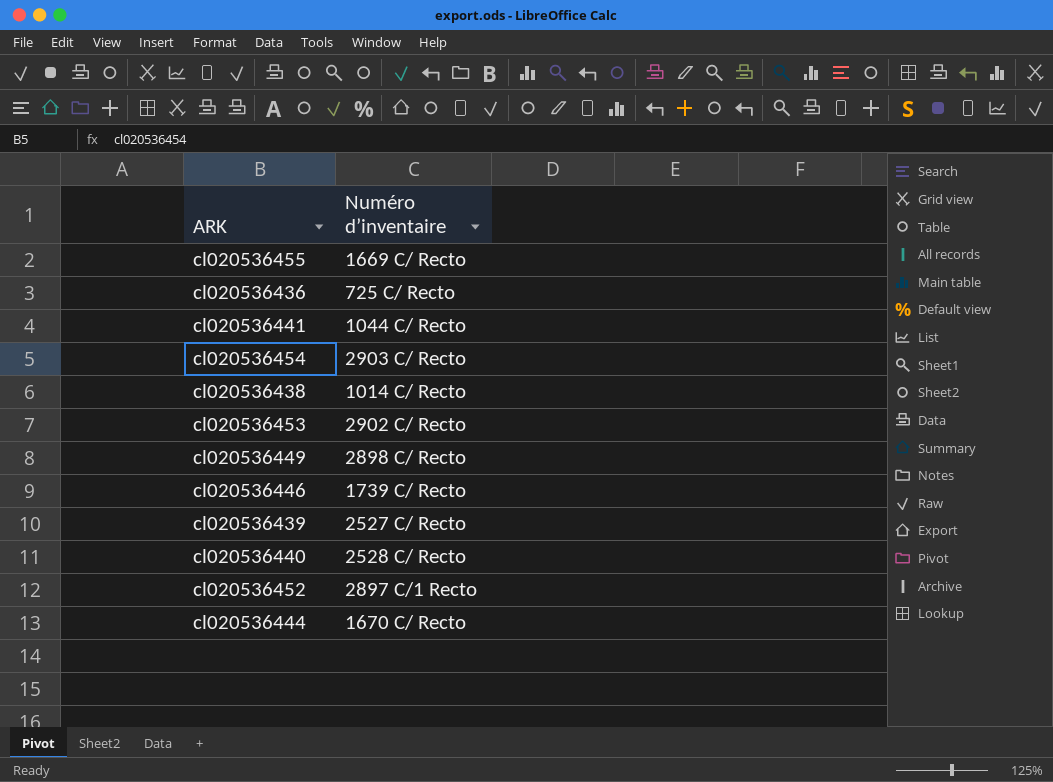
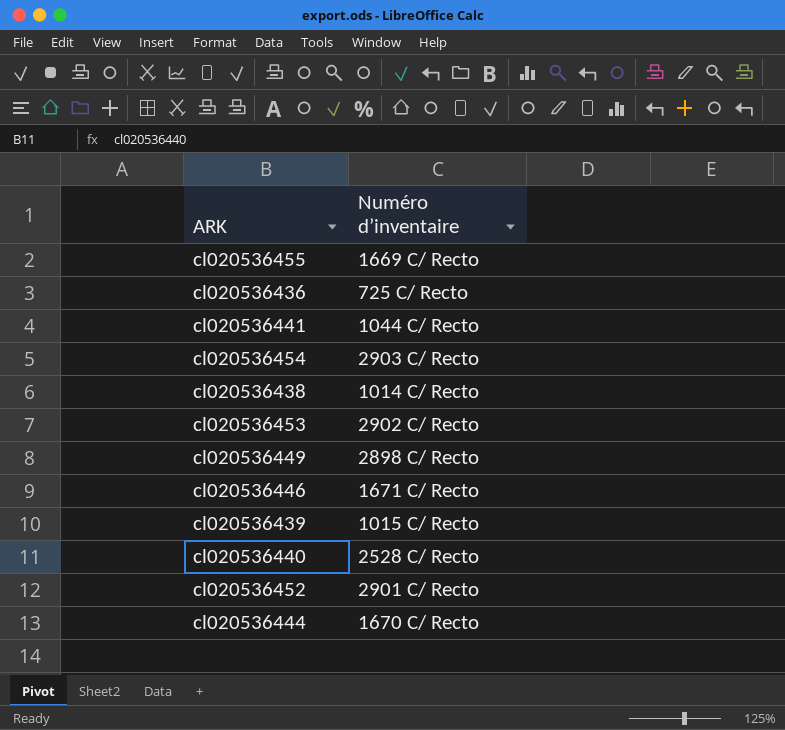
cl020536446 | Numéro d’inventaire: 1739 C/ Recto -> 1671 C/ Recto
cl020536439 | Numéro d’inventaire: 2527 C/ Recto -> 1015 C/ Recto
cl020536452 | Numéro d’inventaire: 2897 C/1 Recto -> 2901 C/ Recto

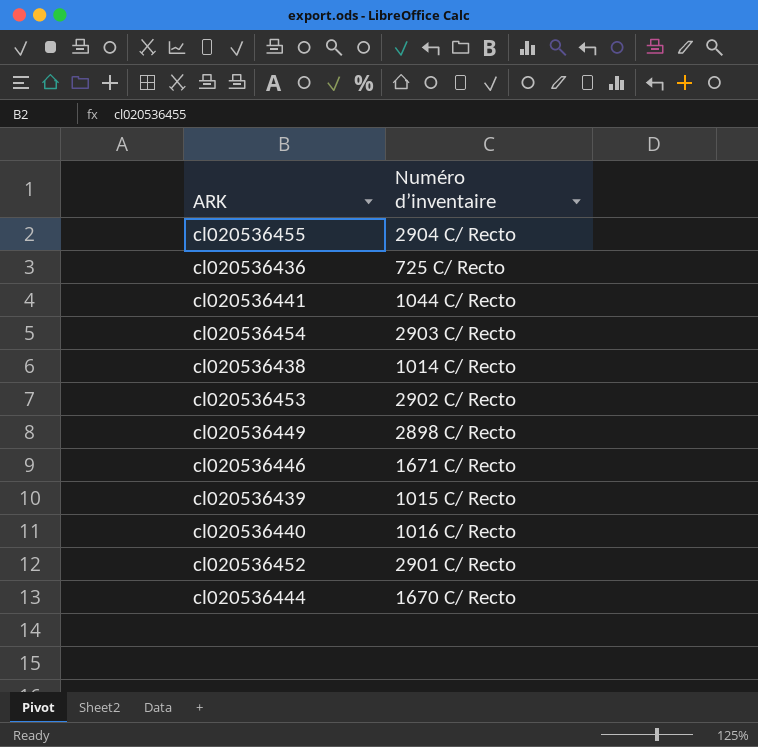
cl020536455 | Numéro d’inventaire: 1669 C/ Recto -> 2904 C/ Recto
cl020536440 | Numéro d’inventaire: 2528 C/ Recto -> 1016 C/ Recto

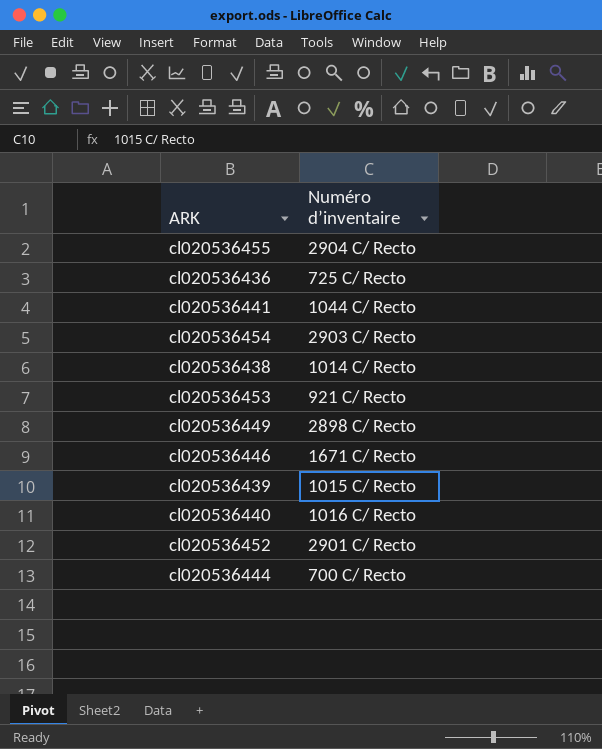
cl020536453 | Numéro d’inventaire: 2902 C/ Recto -> 921 C/ Recto
cl020536444 | Numéro d’inventaire: 1670 C/ Recto -> 700 C/ Recto

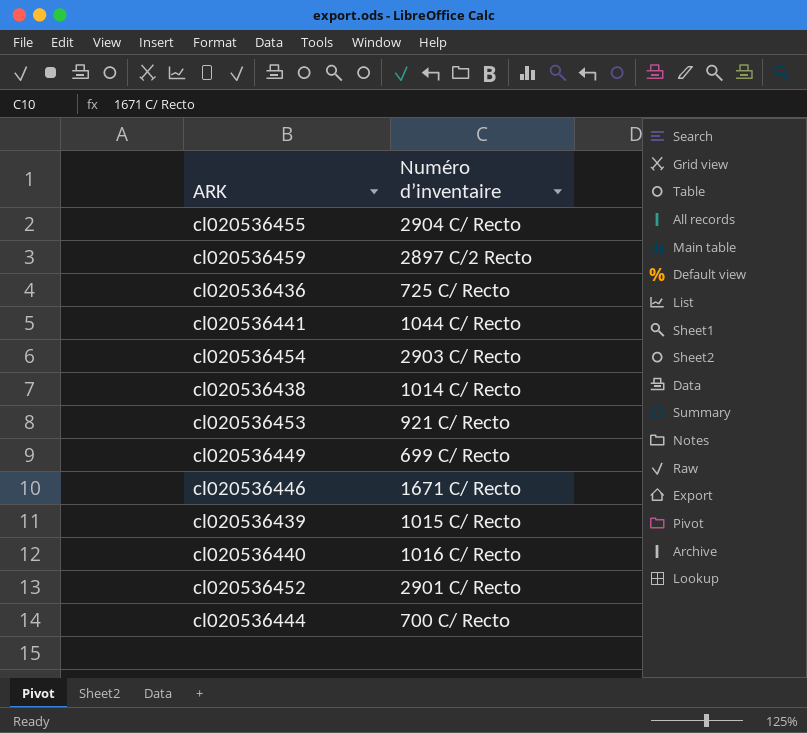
row cl020536459: none -> 2897 C/2 Recto
cl020536449 | Numéro d’inventaire: 2898 C/ Recto -> 699 C/ Recto

